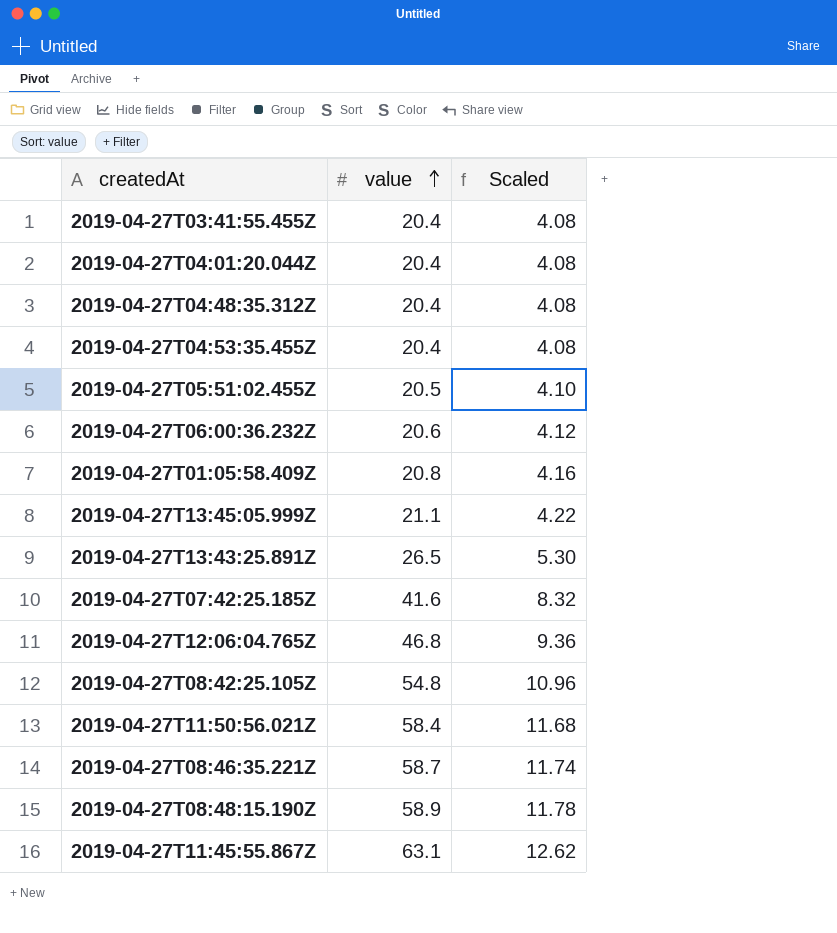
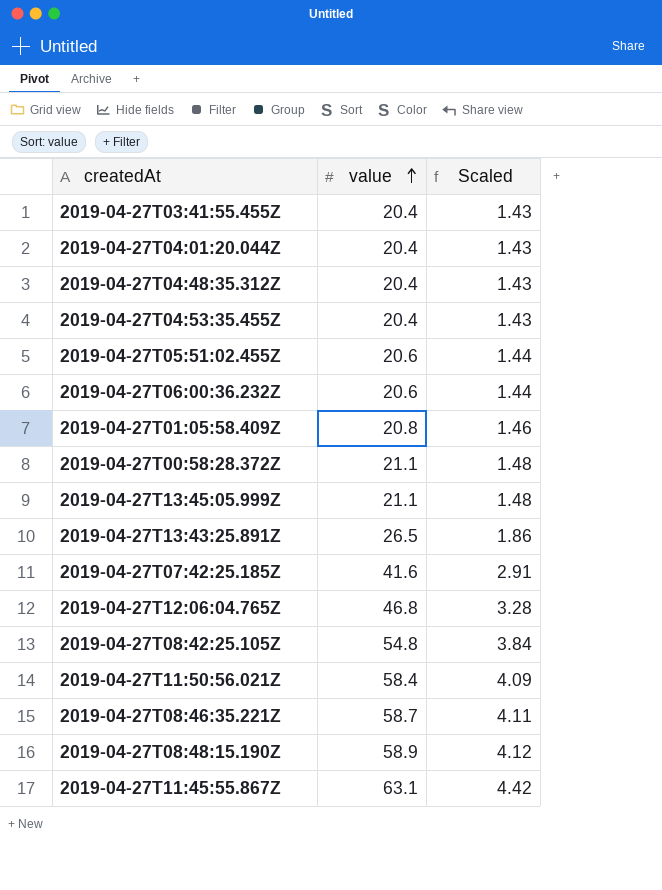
column Scaled | formula: [value] * 0.2 -> [value] * 0.07
2019-04-27T05:51:02.455Z | value: 20.5 -> 20.6
row 2019-04-27T00:58:28.372Z: none -> 21.1 | 1.48

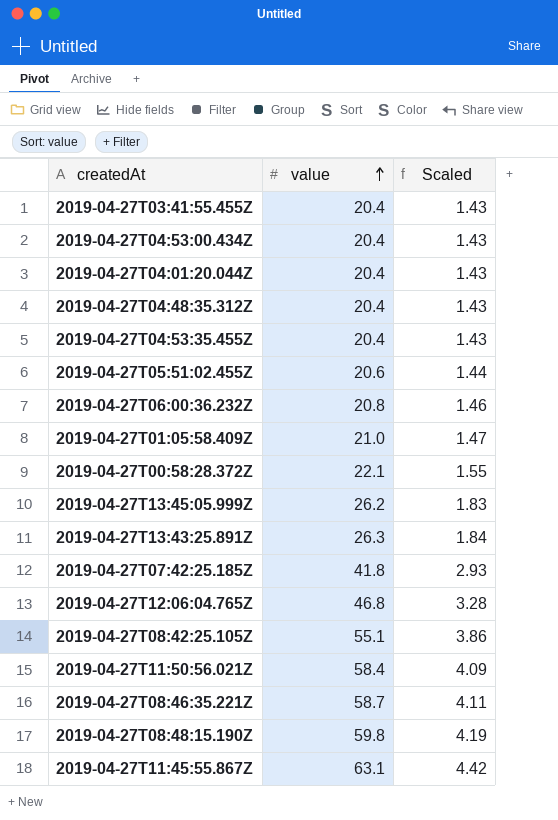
row 2019-04-27T04:53:00.434Z: none -> 20.4 | 1.43
2019-04-27T06:00:36.232Z | value: 20.6 -> 20.8
2019-04-27T06:00:36.232Z | Scaled: 1.44 -> 1.46
2019-04-27T01:05:58.409Z | value: 20.8 -> 21.0
2019-04-27T01:05:58.409Z | Scaled: 1.46 -> 1.47
2019-04-27T00:58:28.372Z | value: 21.1 -> 22.1
2019-04-27T00:58:28.372Z | Scaled: 1.48 -> 1.55
2019-04-27T13:45:05.999Z | value: 21.1 -> 26.2
2019-04-27T13:45:05.999Z | Scaled: 1.48 -> 1.83
2019-04-27T13:43:25.891Z | value: 26.5 -> 26.3
2019-04-27T13:43:25.891Z | Scaled: 1.86 -> 1.84
2019-04-27T07:42:25.185Z | value: 41.6 -> 41.8
2019-04-27T07:42:25.185Z | Scaled: 2.91 -> 2.93
2019-04-27T08:42:25.105Z | value: 54.8 -> 55.1
2019-04-27T08:42:25.105Z | Scaled: 3.84 -> 3.86
2019-04-27T08:48:15.190Z | value: 58.9 -> 59.8
2019-04-27T08:48:15.190Z | Scaled: 4.12 -> 4.19

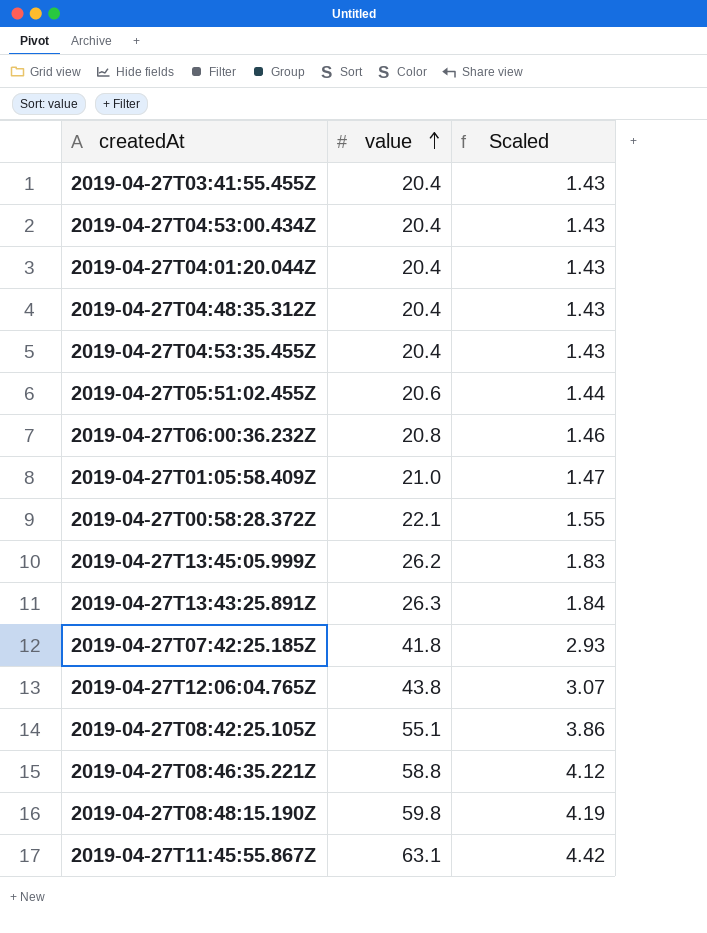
row 2019-04-27T11:50:56.021Z: 58.4 | 4.09 -> none
2019-04-27T12:06:04.765Z | value: 46.8 -> 43.8
2019-04-27T12:06:04.765Z | Scaled: 3.28 -> 3.07
2019-04-27T08:46:35.221Z | value: 58.7 -> 58.8
2019-04-27T08:46:35.221Z | Scaled: 4.11 -> 4.12

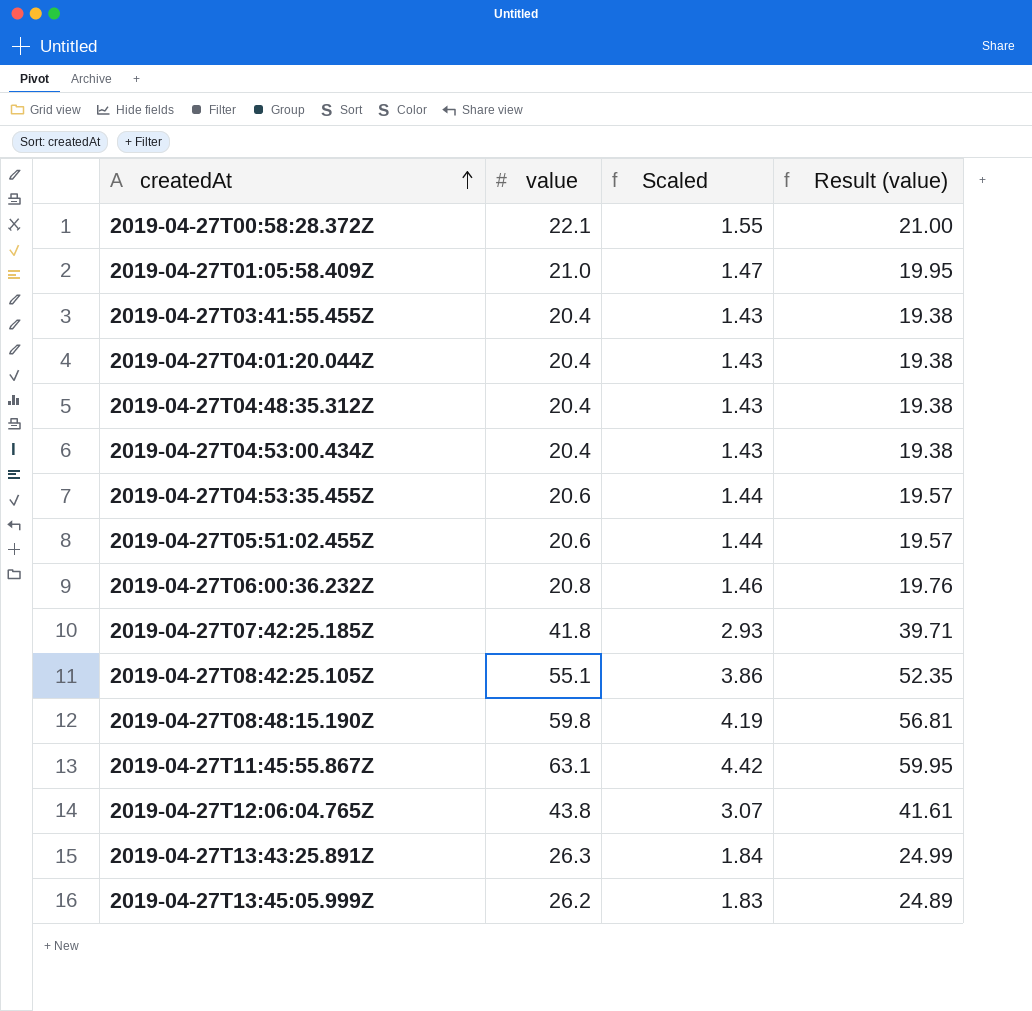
row order: value ascending -> createdAt ascending
column Result (value) | formula: none -> [value] * 0.95
row 2019-04-27T08:46:35.221Z: 58.8 | 4.12 -> none
2019-04-27T04:53:35.455Z | value: 20.4 -> 20.6
2019-04-27T04:53:35.455Z | Scaled: 1.43 -> 1.44

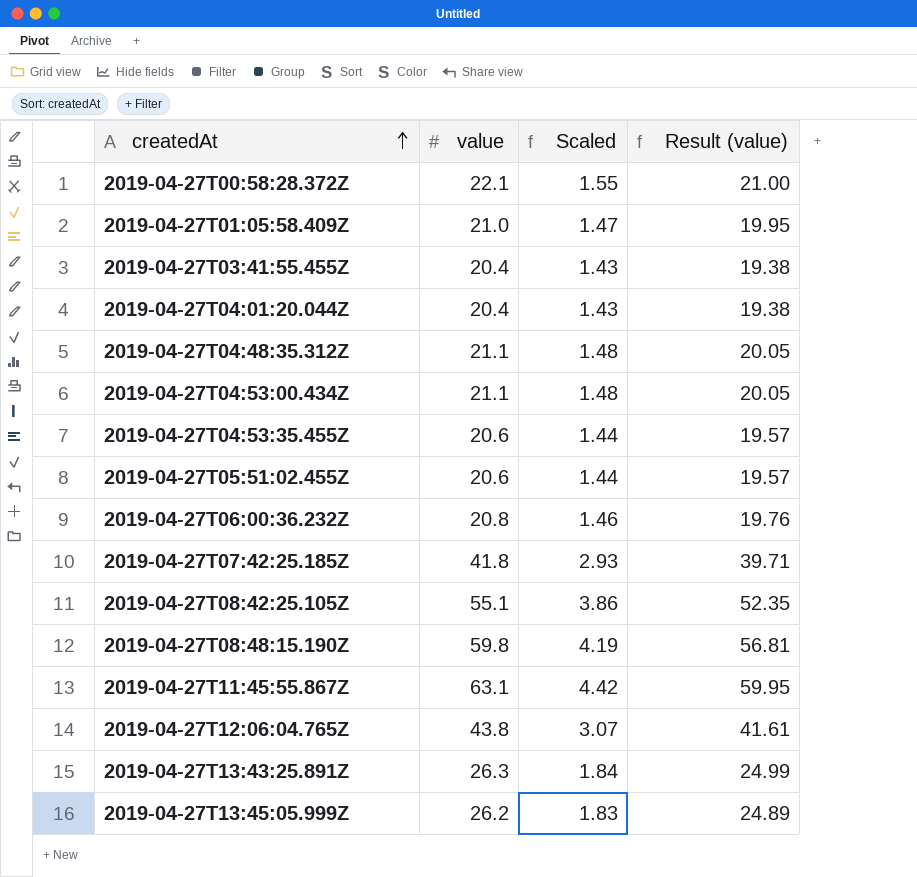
2019-04-27T04:48:35.312Z | value: 20.4 -> 21.1
2019-04-27T04:48:35.312Z | Scaled: 1.43 -> 1.48
2019-04-27T04:48:35.312Z | Result (value): 19.38 -> 20.05
2019-04-27T04:53:00.434Z | value: 20.4 -> 21.1
2019-04-27T04:53:00.434Z | Scaled: 1.43 -> 1.48
2019-04-27T04:53:00.434Z | Result (value): 19.38 -> 20.05

